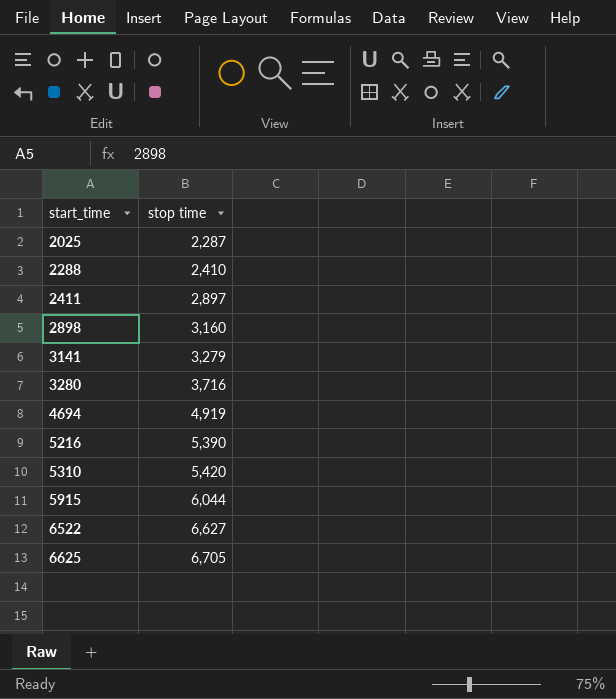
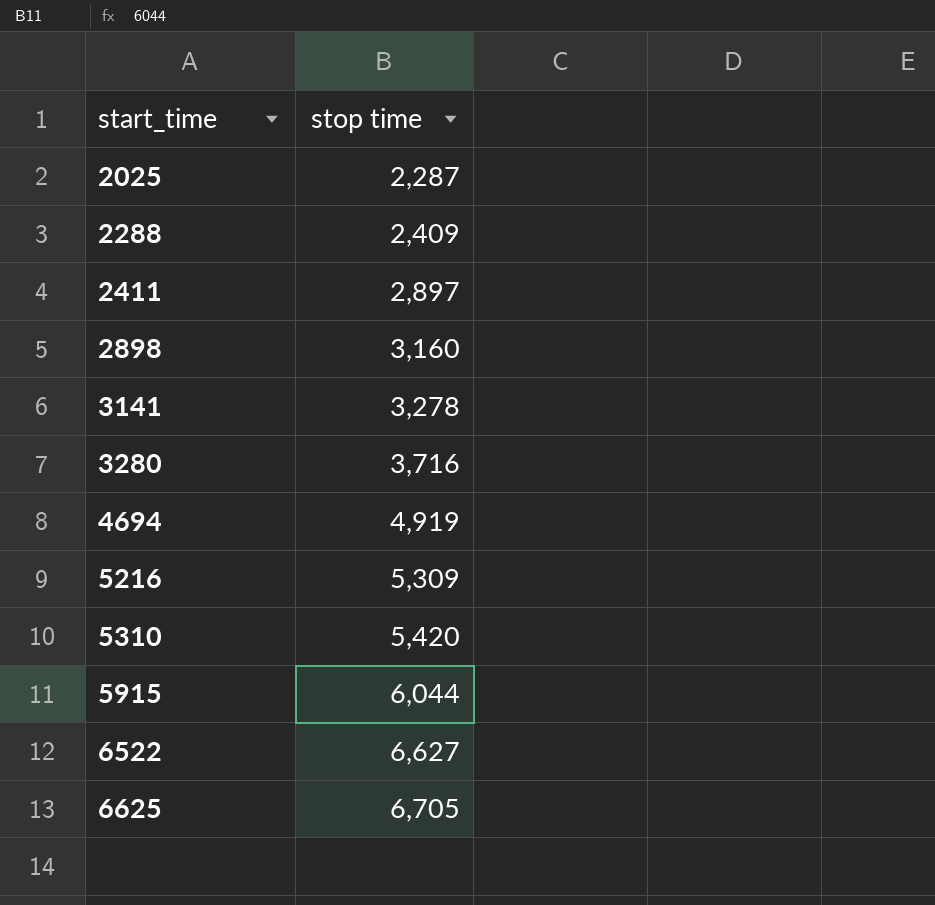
2288 | stop time: 2,410 -> 2,409
3141 | stop time: 3,279 -> 3,278
5216 | stop time: 5,390 -> 5,309

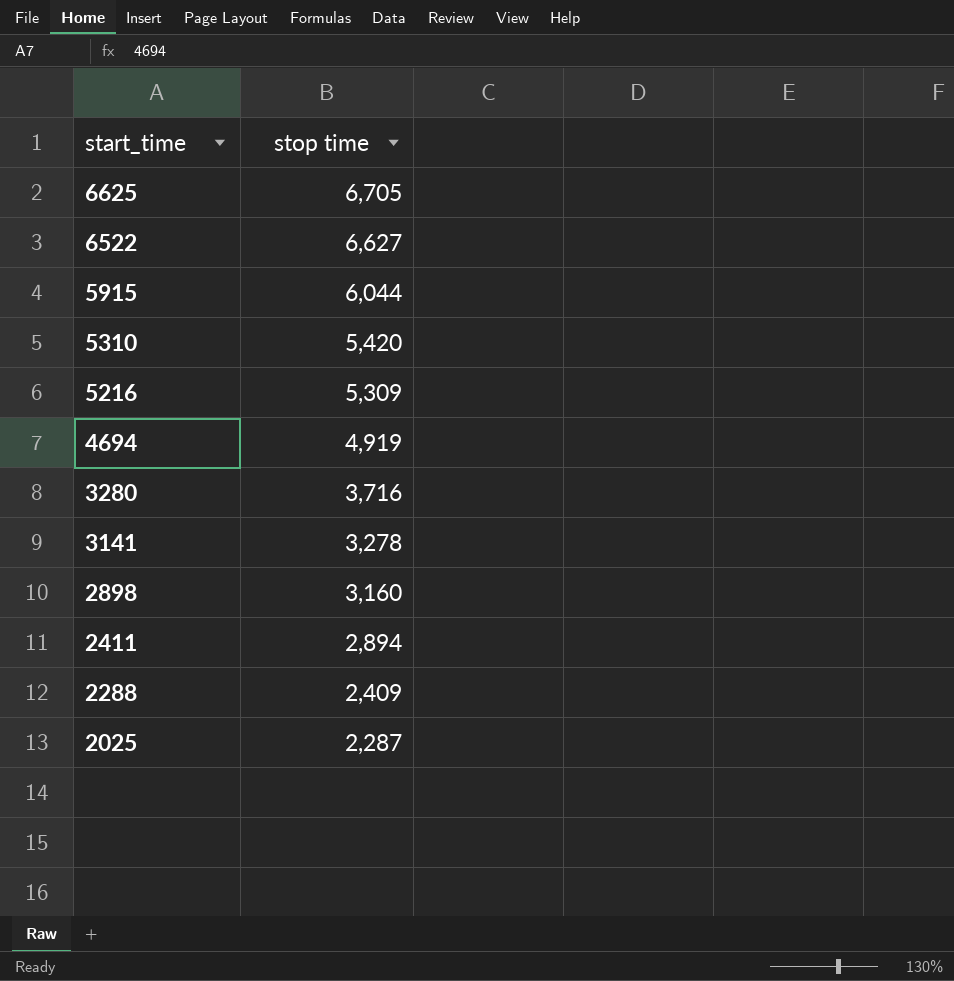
row order: start_time ascending -> start_time descending
2411 | stop time: 2,897 -> 2,894

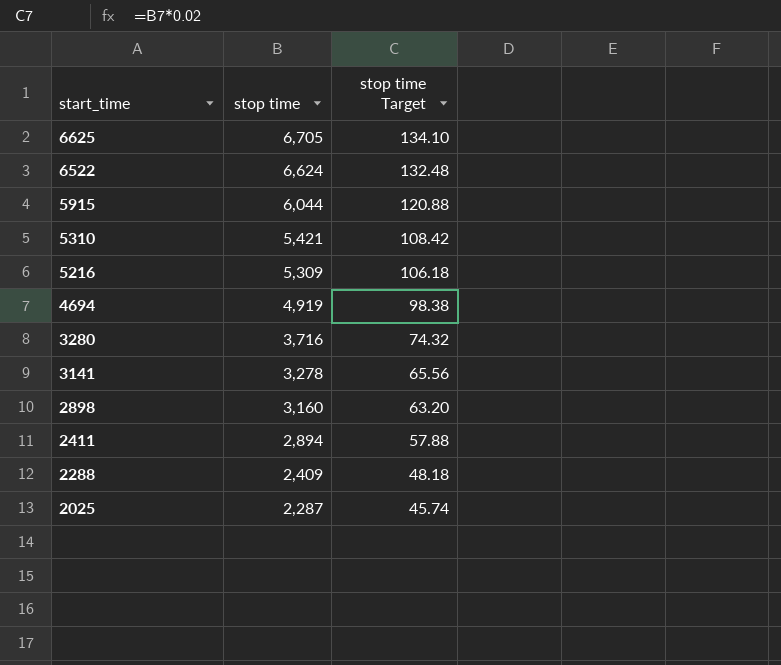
column stop time Target | formula: none -> [stop time] * 0.02
6522 | stop time: 6,627 -> 6,624
5310 | stop time: 5,420 -> 5,421

